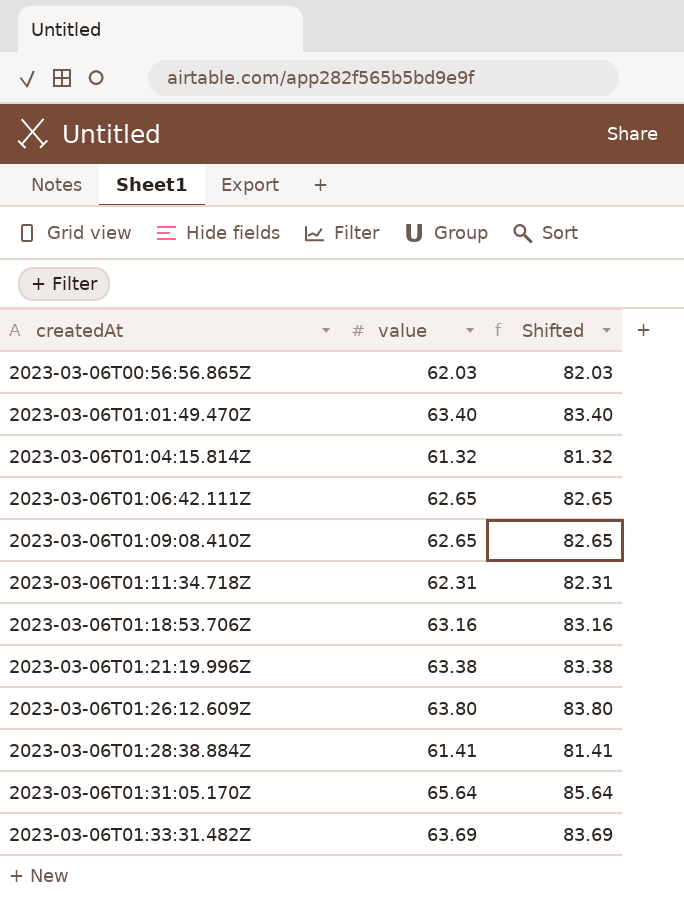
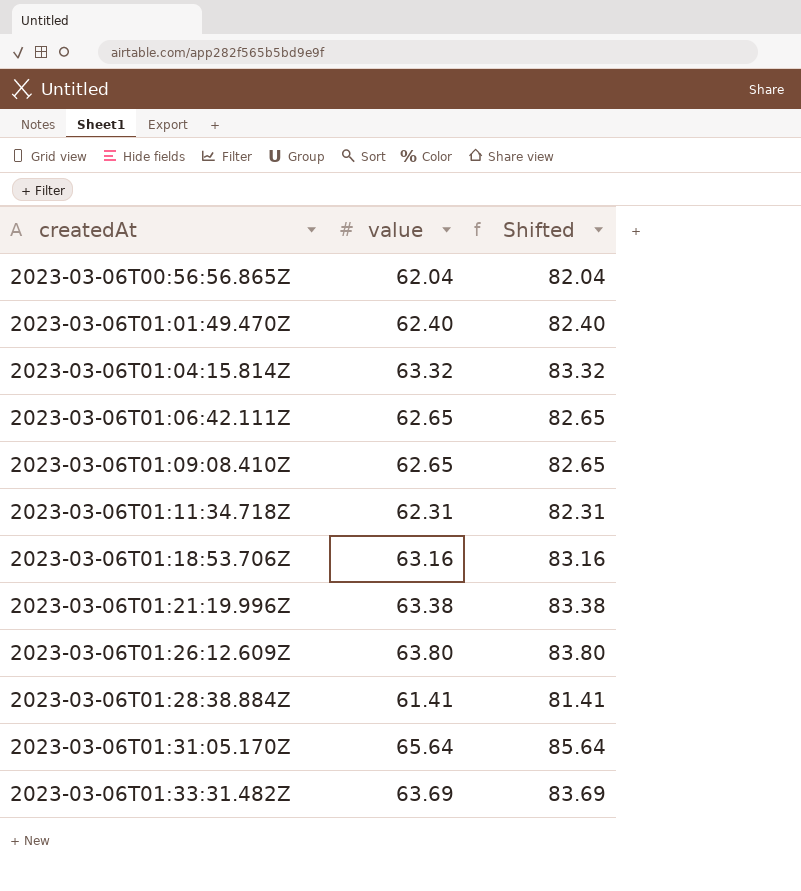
2023-03-06T00:56:56.865Z | value: 62.03 -> 62.04
2023-03-06T00:56:56.865Z | Shifted: 82.03 -> 82.04
2023-03-06T01:01:49.470Z | value: 63.40 -> 62.40
2023-03-06T01:01:49.470Z | Shifted: 83.40 -> 82.40
2023-03-06T01:04:15.814Z | value: 61.32 -> 63.32
2023-03-06T01:04:15.814Z | Shifted: 81.32 -> 83.32

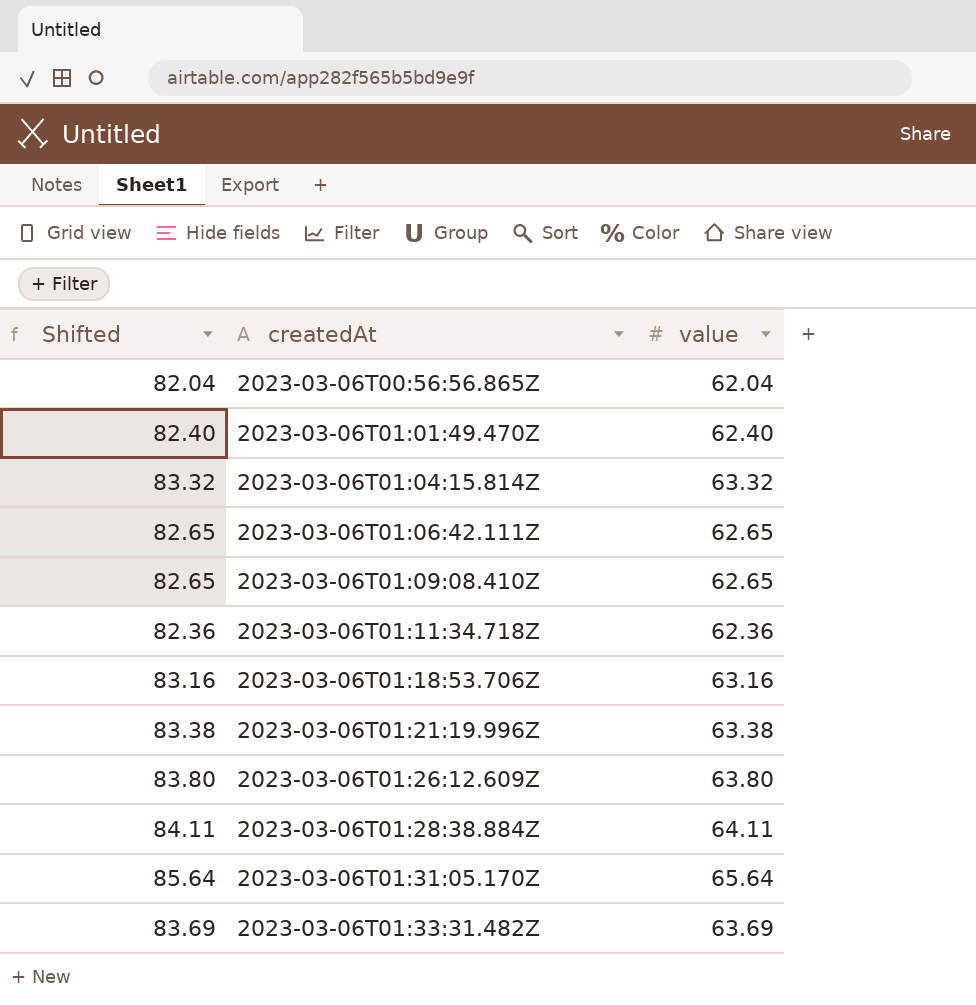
column Shifted | position: 3 -> 1
2023-03-06T01:11:34.718Z | Shifted: 82.31 -> 82.36
2023-03-06T01:11:34.718Z | value: 62.31 -> 62.36
2023-03-06T01:28:38.884Z | Shifted: 81.41 -> 84.11
2023-03-06T01:28:38.884Z | value: 61.41 -> 64.11

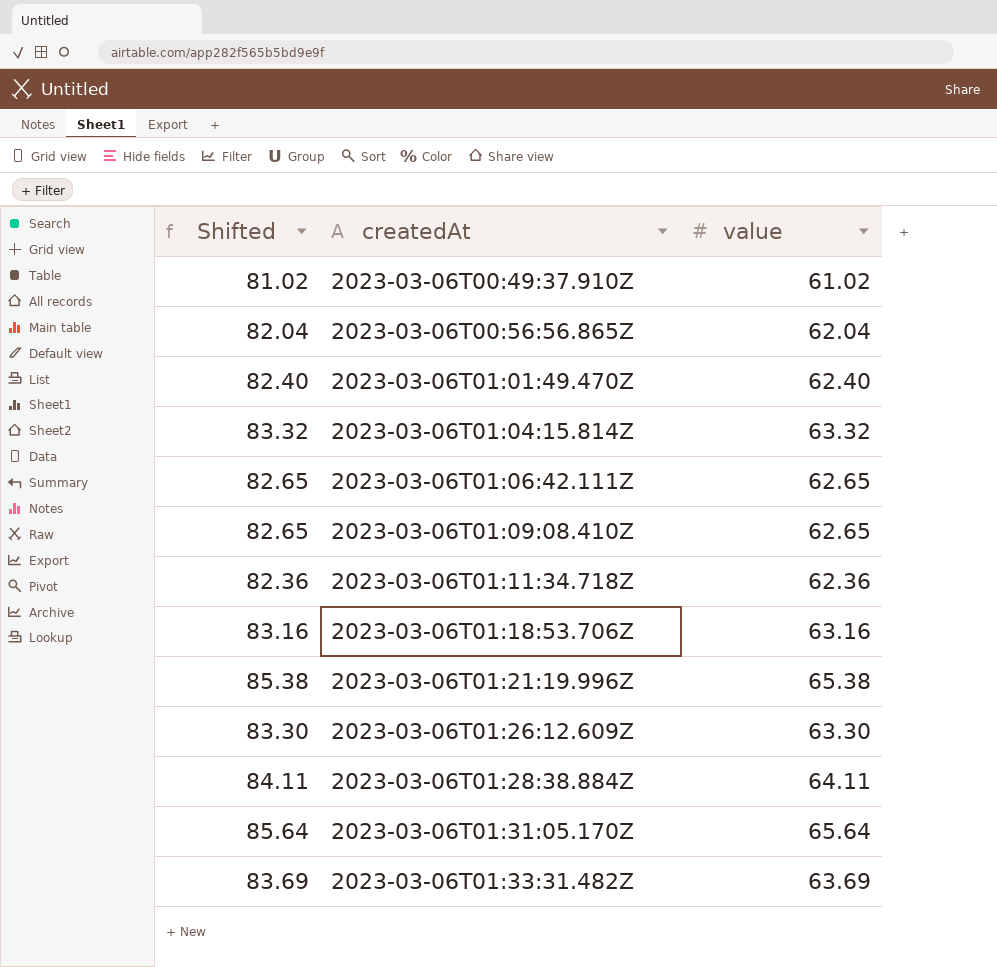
row 2023-03-06T00:49:37.910Z: none -> 81.02 | 61.02
2023-03-06T01:21:19.996Z | Shifted: 83.38 -> 85.38
2023-03-06T01:21:19.996Z | value: 63.38 -> 65.38
2023-03-06T01:26:12.609Z | Shifted: 83.80 -> 83.30
2023-03-06T01:26:12.609Z | value: 63.80 -> 63.30

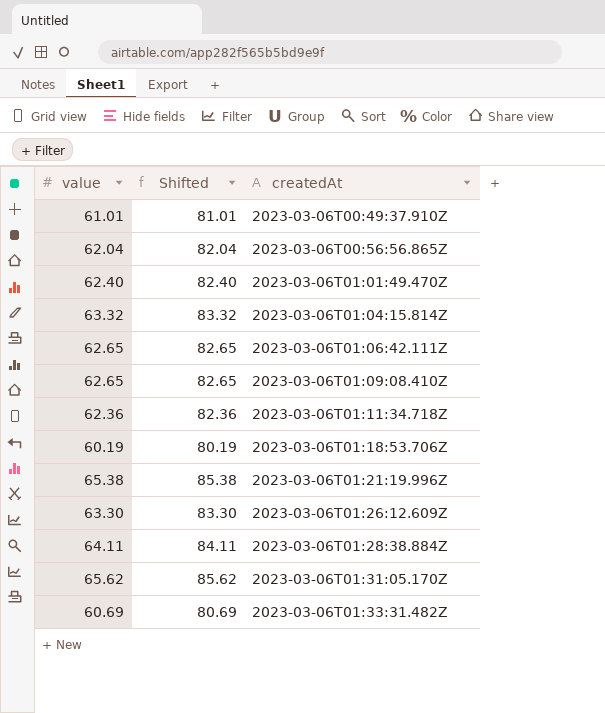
column value | position: 3 -> 1
2023-03-06T00:49:37.910Z | value: 61.02 -> 61.01
2023-03-06T00:49:37.910Z | Shifted: 81.02 -> 81.01
2023-03-06T01:18:53.706Z | value: 63.16 -> 60.19
2023-03-06T01:18:53.706Z | Shifted: 83.16 -> 80.19
2023-03-06T01:31:05.170Z | value: 65.64 -> 65.62
2023-03-06T01:31:05.170Z | Shifted: 85.64 -> 85.62
2023-03-06T01:33:31.482Z | value: 63.69 -> 60.69
2023-03-06T01:33:31.482Z | Shifted: 83.69 -> 80.69

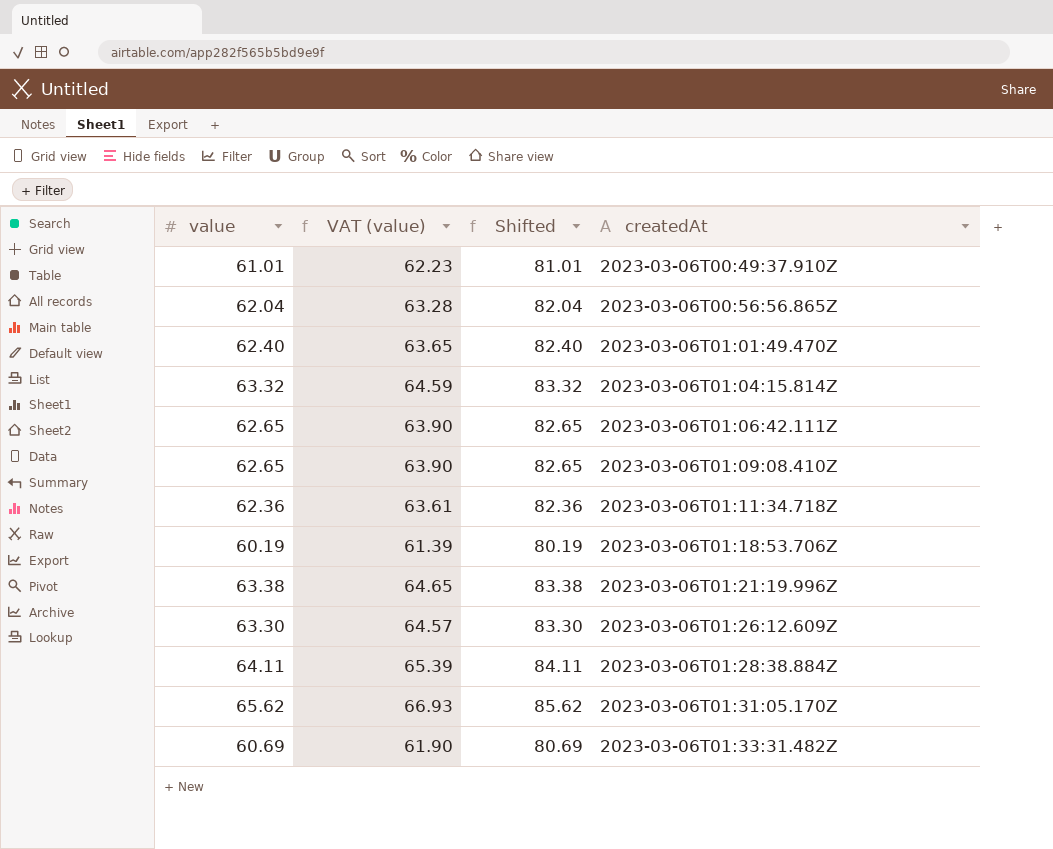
column VAT (value) | formula: none -> [value] * 1.02
2023-03-06T01:21:19.996Z | value: 65.38 -> 63.38
2023-03-06T01:21:19.996Z | Shifted: 85.38 -> 83.38

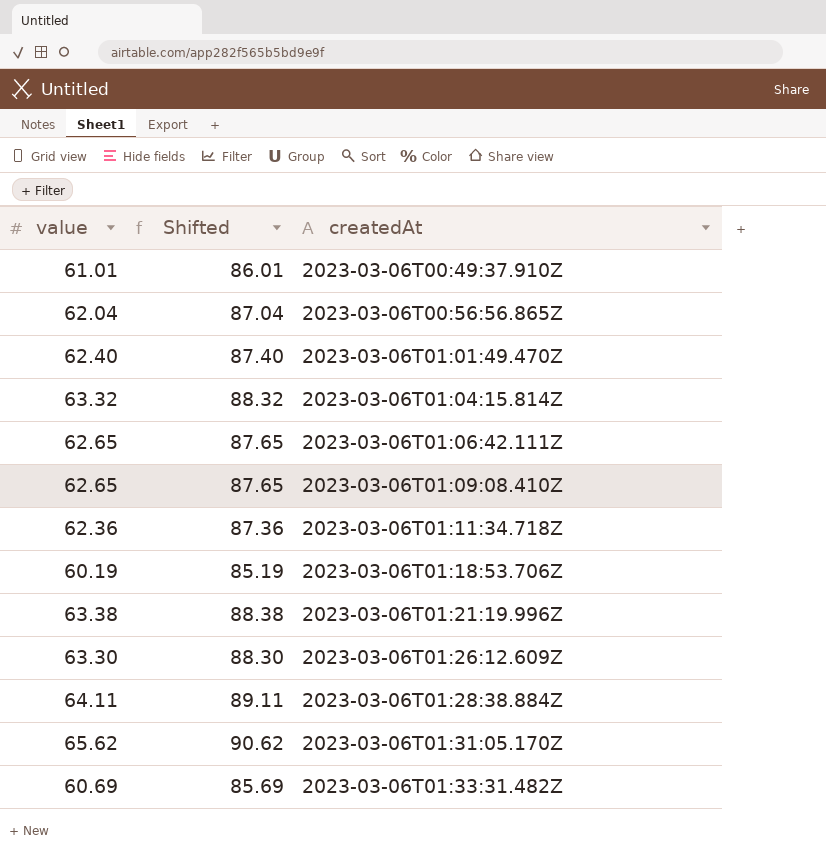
column VAT (value) | formula: [value] * 1.02 -> none
column Shifted | formula: [value] + 20 -> [value] + 25

